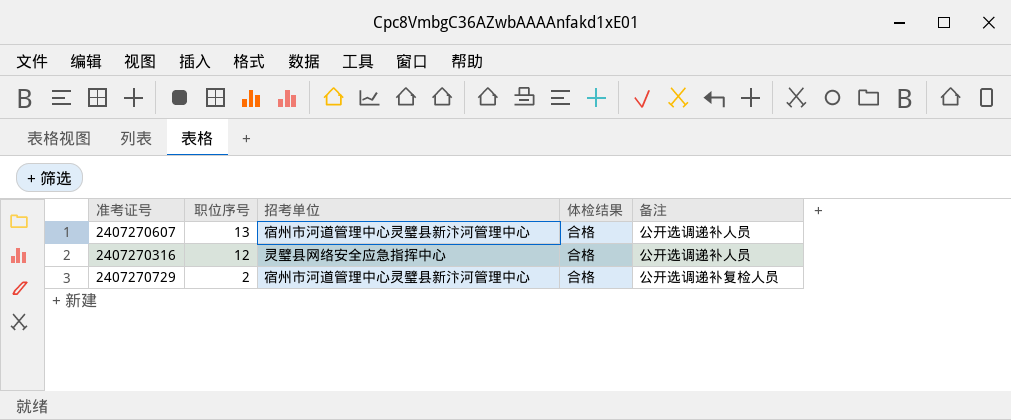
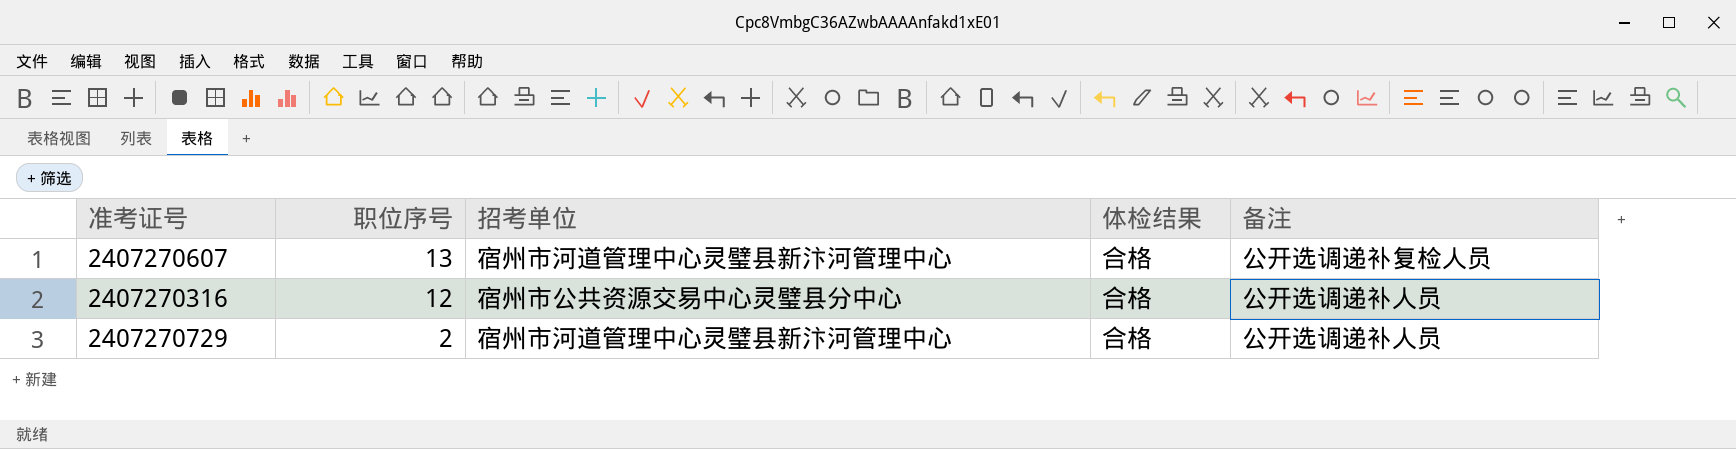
2407270607 | 备注: 公开选调递补人员 -> 公开选调递补复检人员
2407270316 | 招考单位: 灵璧县网络安全应急指挥中心 -> 宿州市公共资源交易中心灵璧县分中心
2407270729 | 备注: 公开选调递补复检人员 -> 公开选调递补人员

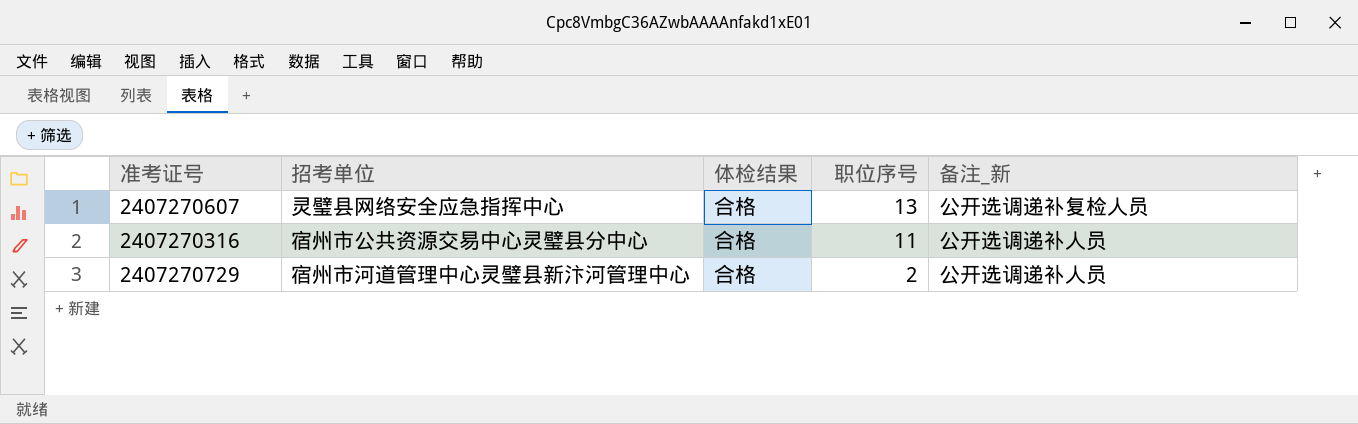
column 职位序号 | position: 2 -> 4
column name: 备注 -> 备注_新
2407270607 | 招考单位: 宿州市河道管理中心灵璧县新汴河管理中心 -> 灵璧县网络安全应急指挥中心
2407270316 | 职位序号: 12 -> 11

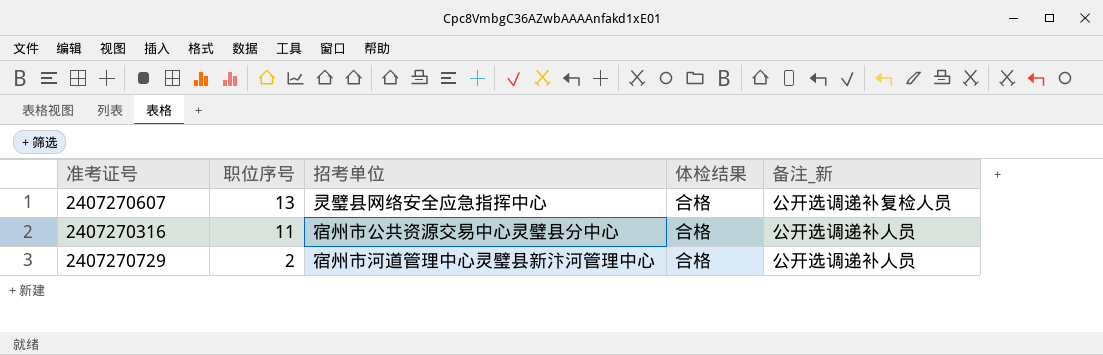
column 职位序号 | position: 4 -> 2

